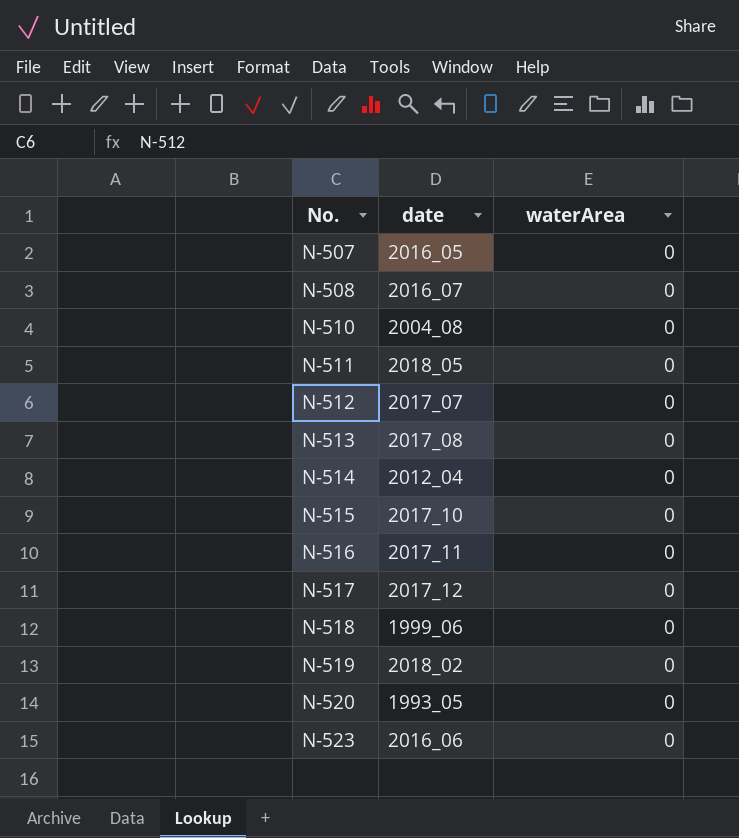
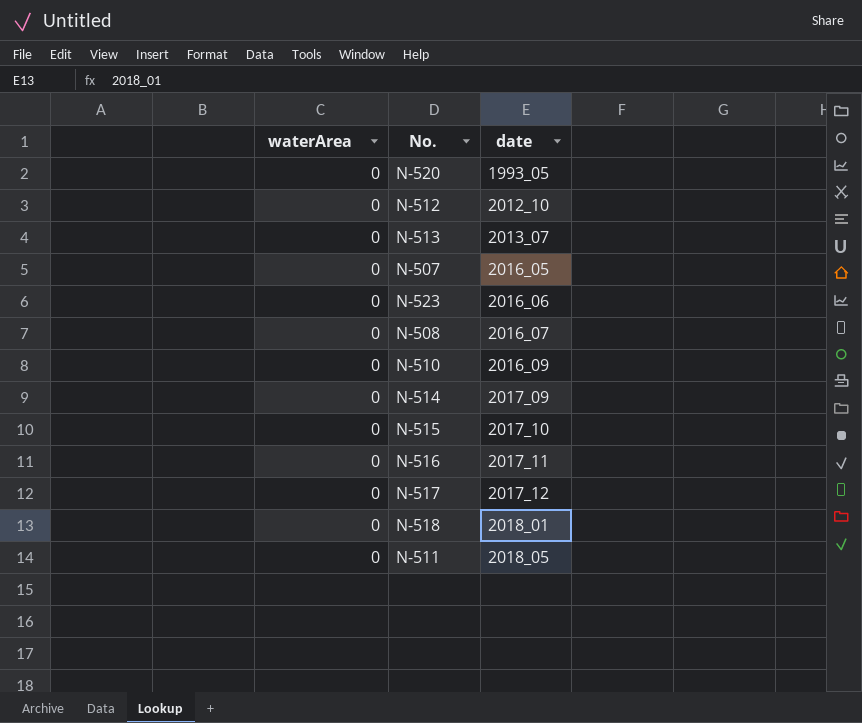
row order: No. ascending -> date ascending
column waterArea | position: 3 -> 1
row N-519: 2018_02 | 0 -> none
N-512 | date: 2017_07 -> 2012_10
N-513 | date: 2017_08 -> 2013_07
N-510 | date: 2004_08 -> 2016_09
N-514 | date: 2012_04 -> 2017_09
N-518 | date: 1999_06 -> 2018_01

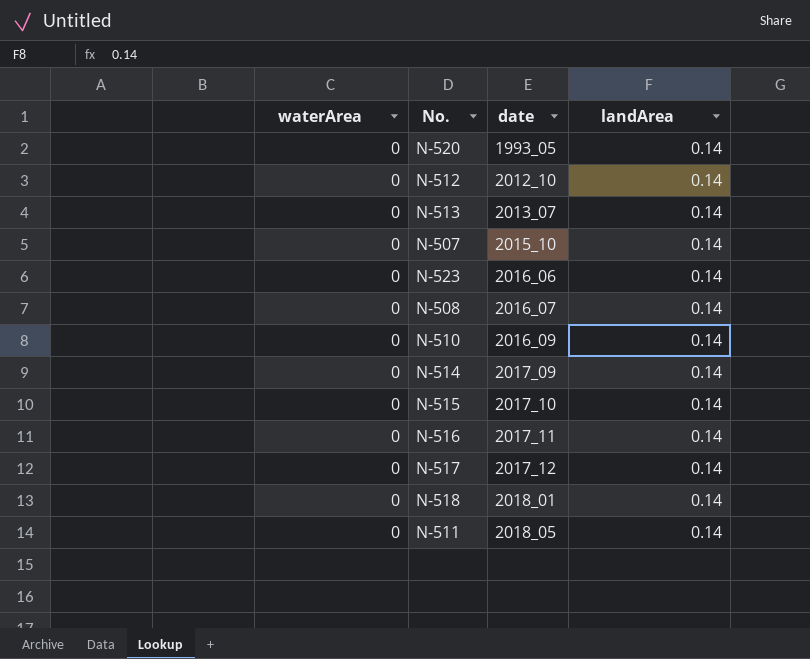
column landArea | position: none -> 4
N-507 | date: 2016_05 -> 2015_10

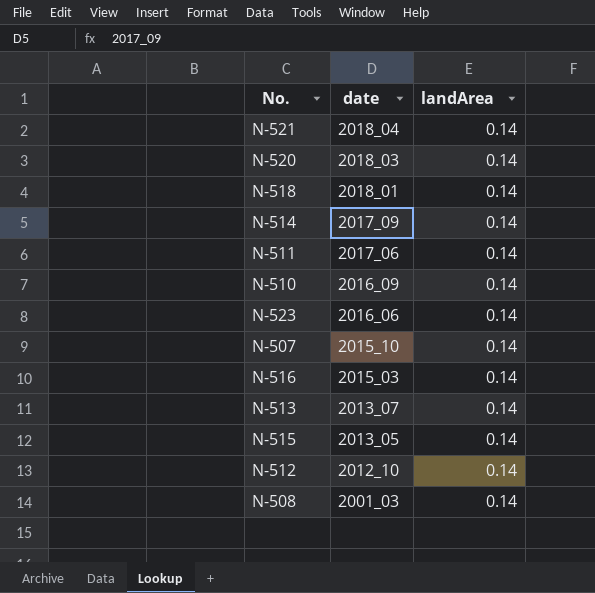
row order: date ascending -> date descending
column waterArea | position: 1 -> none
row N-517: 0 | 2017_12 | 0.14 -> none
row N-521: none -> 2018_04 | 0.14
N-520 | date: 1993_05 -> 2018_03
N-511 | date: 2018_05 -> 2017_06
N-516 | date: 2017_11 -> 2015_03
N-515 | date: 2017_10 -> 2013_05
N-508 | date: 2016_07 -> 2001_03

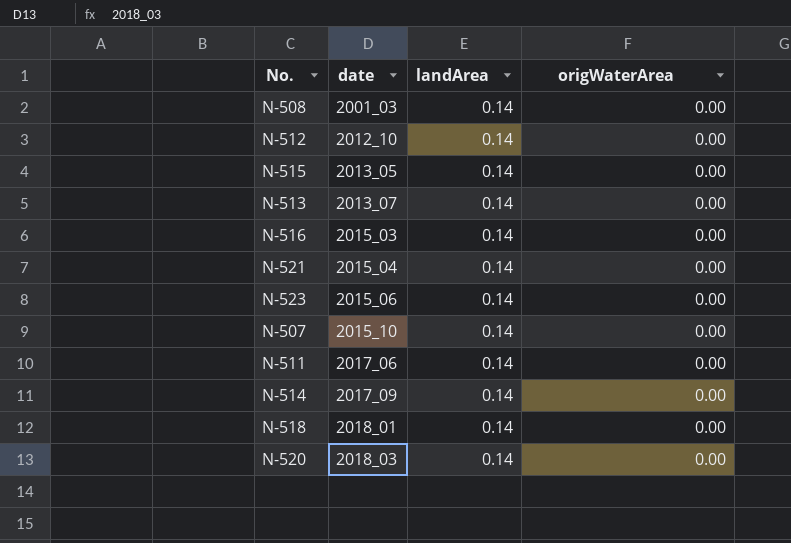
row order: date descending -> date ascending
column origWaterArea | position: none -> 4
row N-510: 2016_09 | 0.14 -> none
N-521 | date: 2018_04 -> 2015_04
N-523 | date: 2016_06 -> 2015_06

